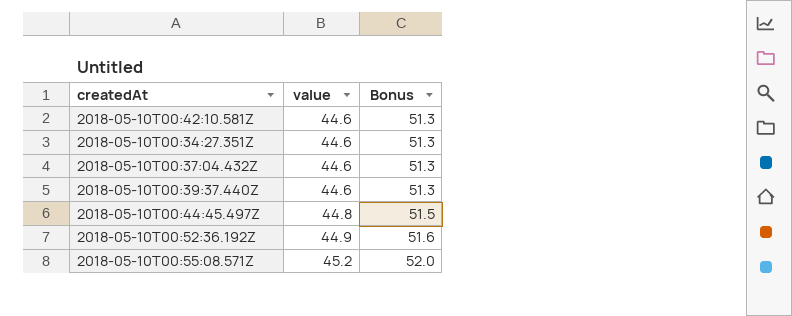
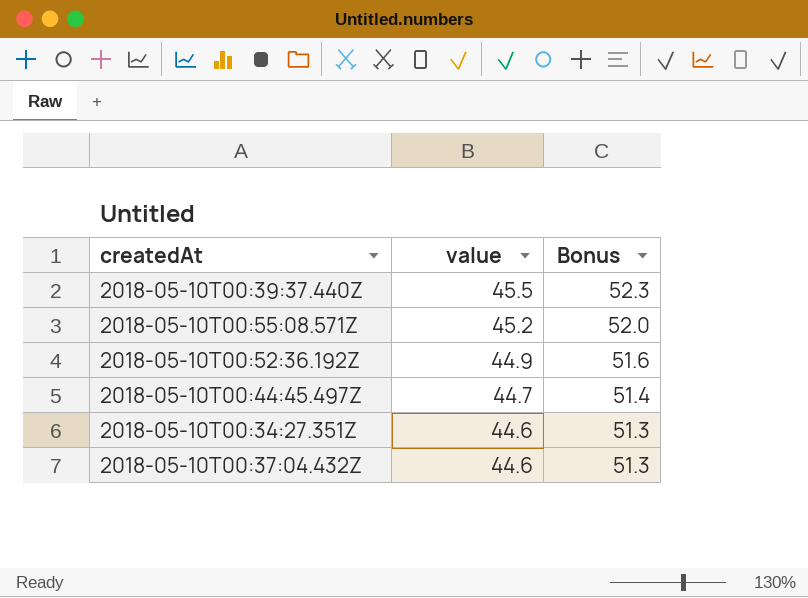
row order: value ascending -> value descending
row 2018-05-10T00:42:10.581Z: 44.6 | 51.3 -> none
2018-05-10T00:39:37.440Z | value: 44.6 -> 45.5
2018-05-10T00:39:37.440Z | Bonus: 51.3 -> 52.3
2018-05-10T00:44:45.497Z | value: 44.8 -> 44.7
2018-05-10T00:44:45.497Z | Bonus: 51.5 -> 51.4

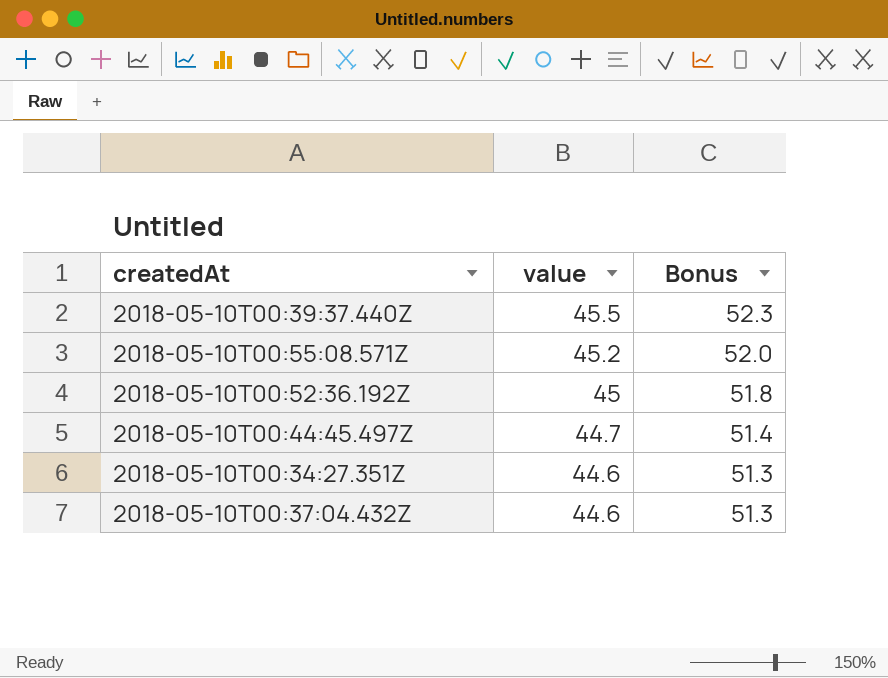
2018-05-10T00:52:36.192Z | value: 44.9 -> 45
2018-05-10T00:52:36.192Z | Bonus: 51.6 -> 51.8

